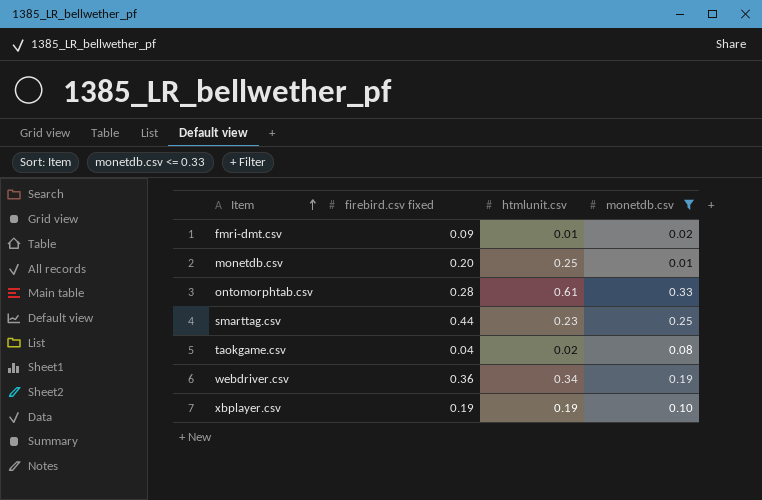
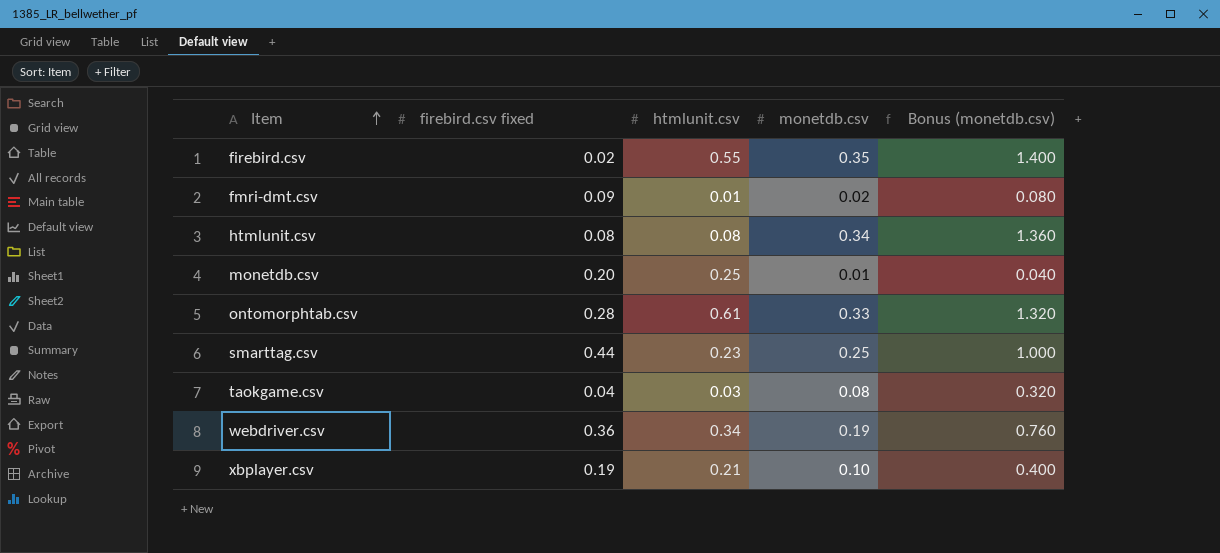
filter: monetdb.csv <= 0.33 -> none
column Bonus (monetdb.csv) | formula: none -> [monetdb.csv] * 4
taokgame.csv | htmlunit.csv: 0.02 -> 0.03
xbplayer.csv | htmlunit.csv: 0.19 -> 0.21

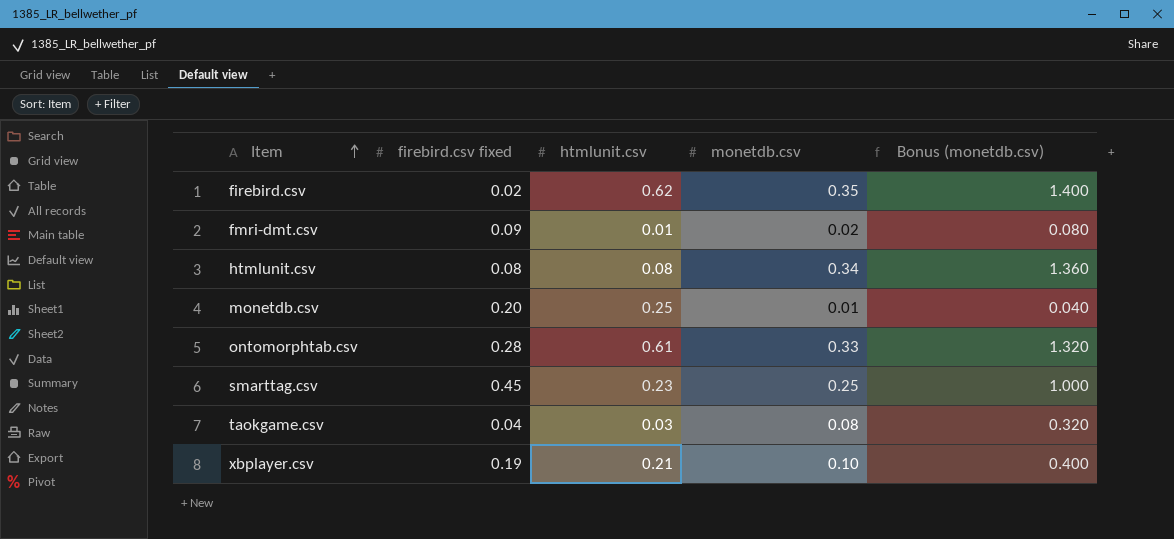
row webdriver.csv: 0.36 | 0.34 | 0.19 | 0.760 -> none
firebird.csv | htmlunit.csv: 0.55 -> 0.62
smarttag.csv | firebird.csv fixed: 0.44 -> 0.45

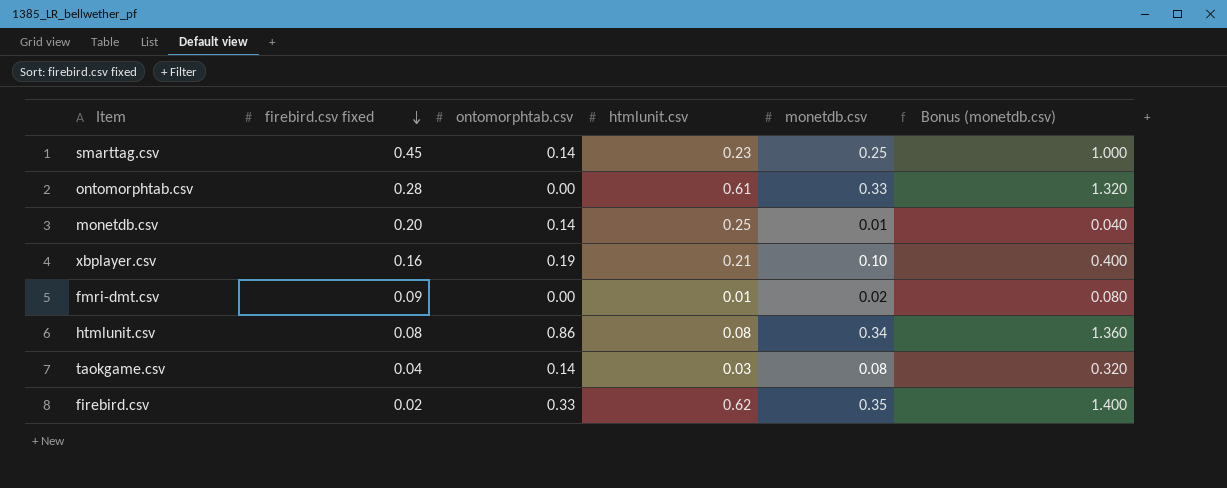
row order: Item ascending -> firebird.csv fixed descending
column ontomorphtab.csv | position: none -> 3
xbplayer.csv | firebird.csv fixed: 0.19 -> 0.16

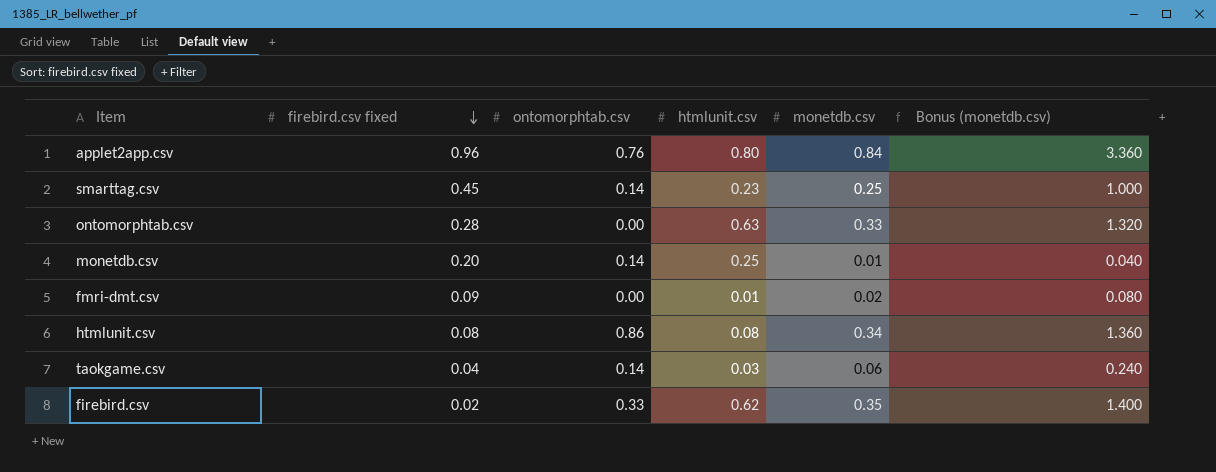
row xbplayer.csv: 0.16 | 0.19 | 0.21 | 0.10 | 0.400 -> none
row applet2app.csv: none -> 0.96 | 0.76 | 0.80 | 0.84 | 3.360
ontomorphtab.csv | htmlunit.csv: 0.61 -> 0.63
taokgame.csv | monetdb.csv: 0.08 -> 0.06
taokgame.csv | Bonus (monetdb.csv): 0.320 -> 0.240

